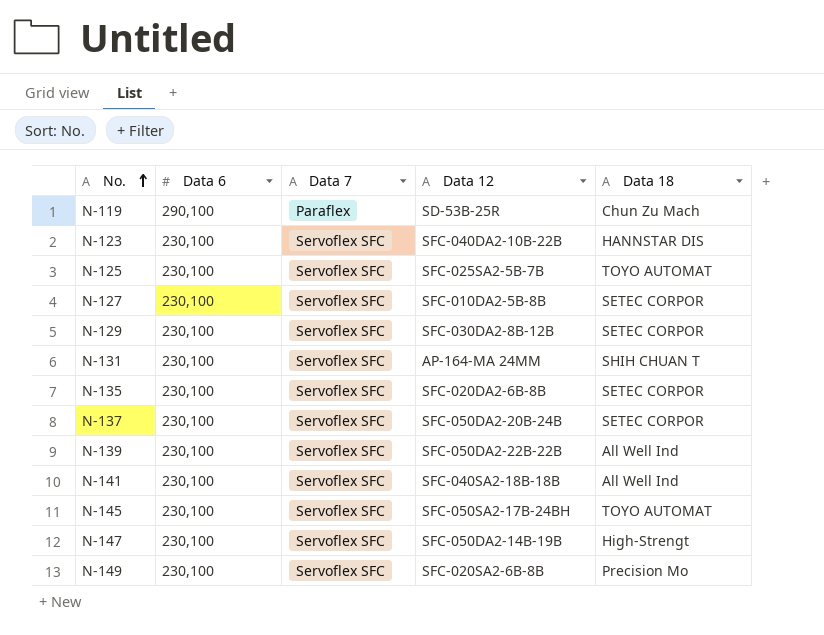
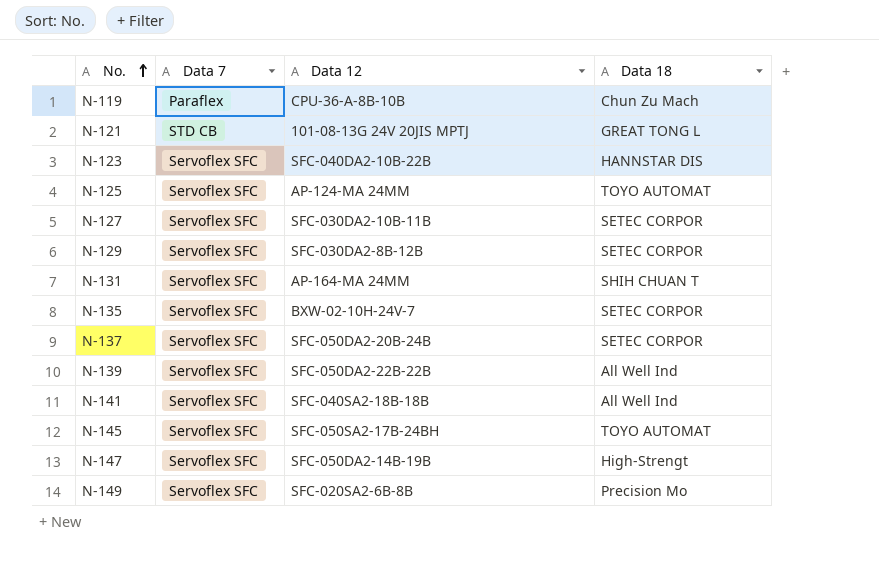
column Data 6 | position: 2 -> none
N-119 | Data 12: SD-53B-25R -> CPU-36-A-8B-10B
row N-121: none -> STD CB | 101-08-13G 24V 20JIS MPTJ | GREAT TONG L
N-125 | Data 12: SFC-025SA2-5B-7B -> AP-124-MA 24MM
N-127 | Data 12: SFC-010DA2-5B-8B -> SFC-030DA2-10B-11B
N-135 | Data 12: SFC-020DA2-6B-8B -> BXW-02-10H-24V-7

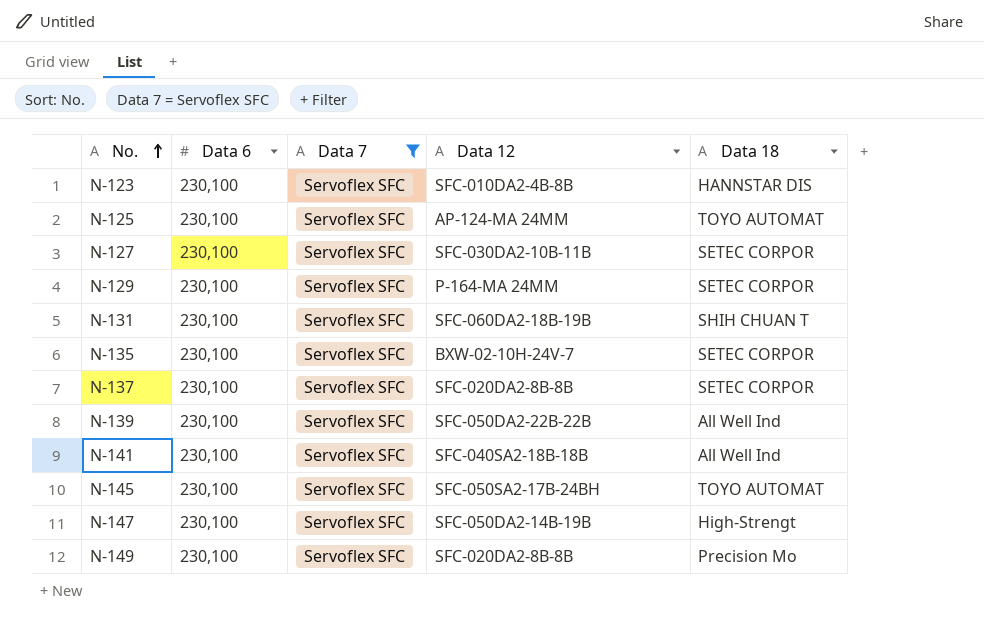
filter: none -> Data 7 = Servoflex SFC
column Data 6 | position: none -> 2
N-123 | Data 12: SFC-040DA2-10B-22B -> SFC-010DA2-4B-8B
N-129 | Data 12: SFC-030DA2-8B-12B -> P-164-MA 24MM
N-131 | Data 12: AP-164-MA 24MM -> SFC-060DA2-18B-19B
N-137 | Data 12: SFC-050DA2-20B-24B -> SFC-020DA2-8B-8B
N-149 | Data 12: SFC-020SA2-6B-8B -> SFC-020DA2-8B-8B

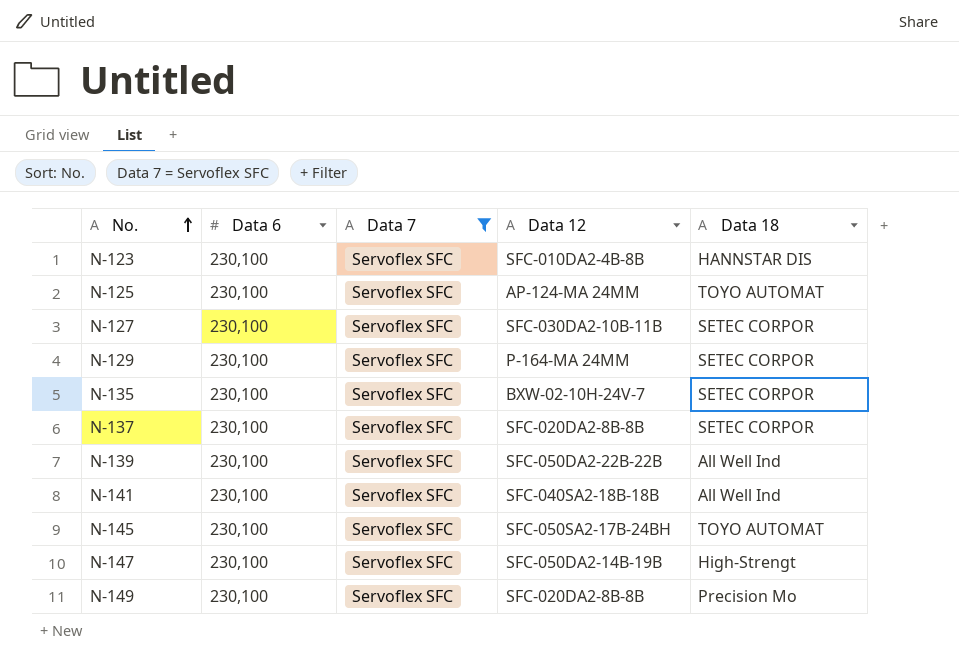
row N-131: 230,100 | Servoflex SFC | SFC-060DA2-18B-19B | SHIH CHUAN T -> none

